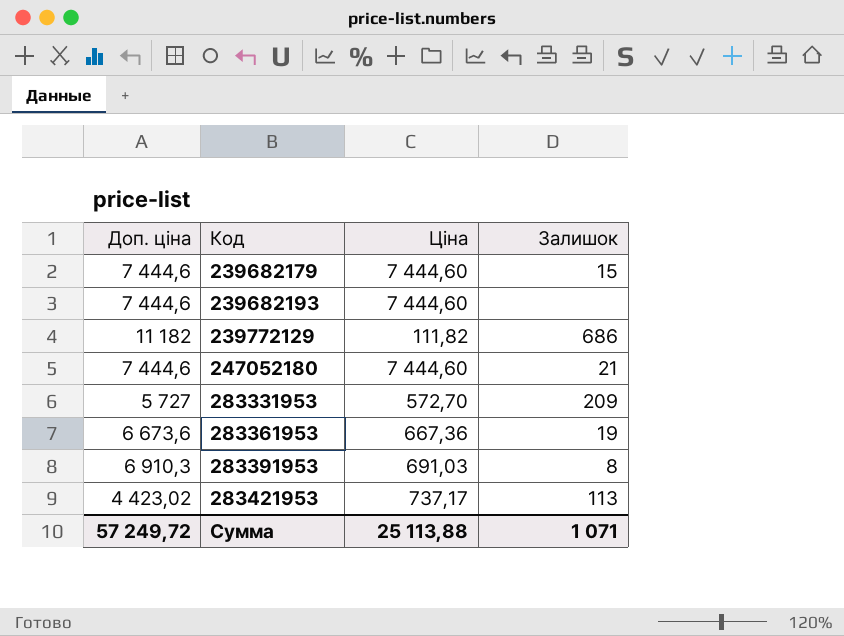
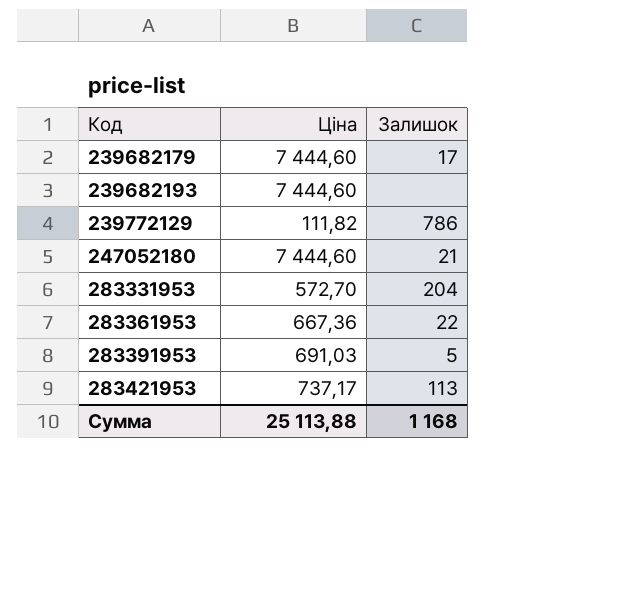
column Доп. ціна | position: 1 -> none
239682179 | Залишок: 15 -> 17
239772129 | Залишок: 686 -> 786
283331953 | Залишок: 209 -> 204
283361953 | Залишок: 19 -> 22
283391953 | Залишок: 8 -> 5
Сумма | Залишок: 1 071 -> 1 168

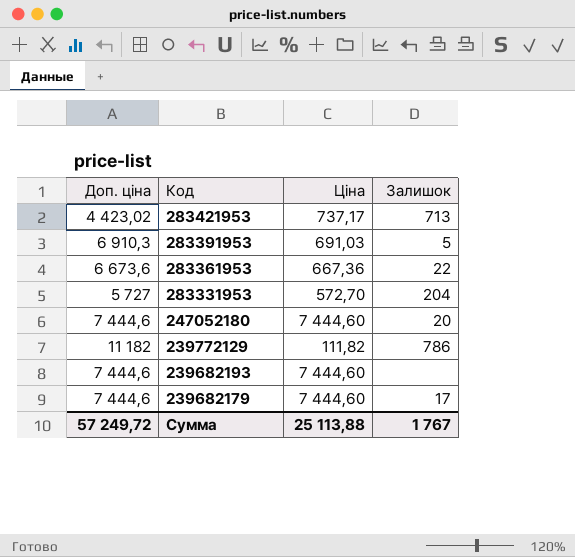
row order: Код ascending -> Код descending
column Доп. ціна | position: none -> 1
283421953 | Залишок: 113 -> 713
247052180 | Залишок: 21 -> 20
Сумма | Залишок: 1 168 -> 1 767

